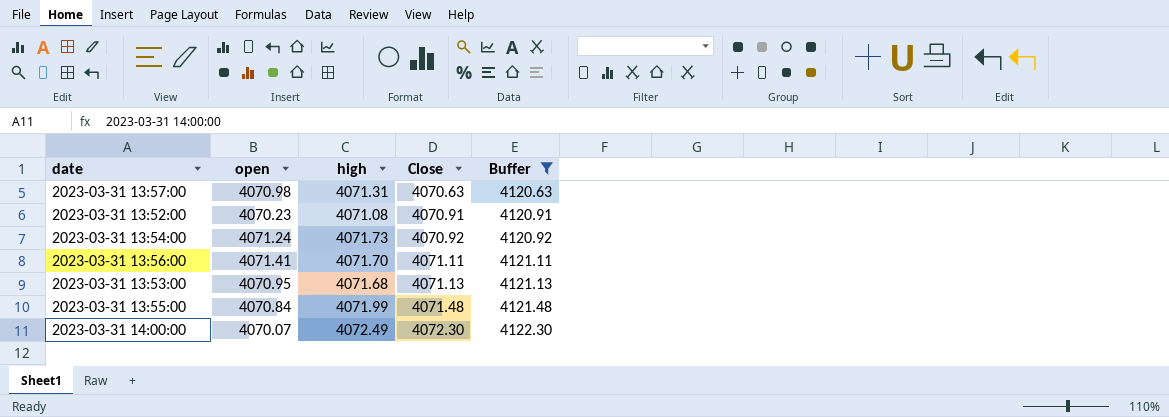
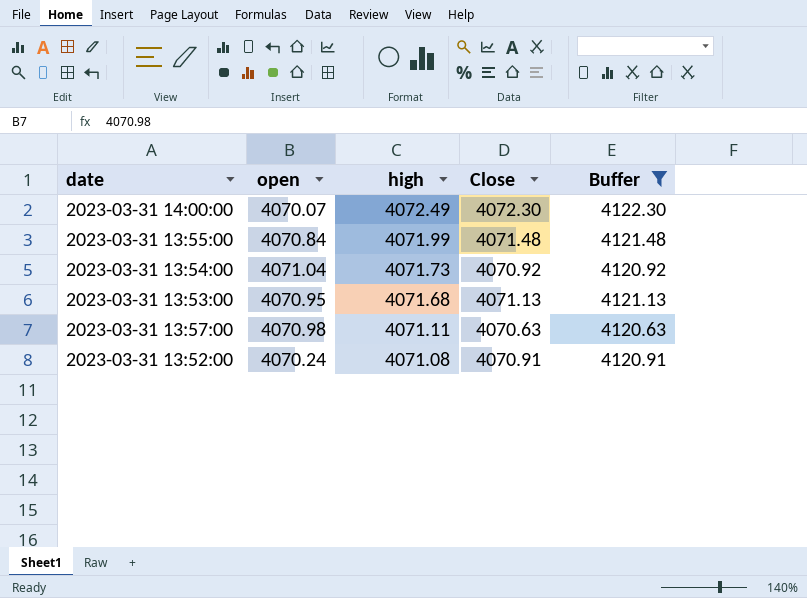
row order: Close ascending -> high descending
row 2023-03-31 13:56:00: 4071.41 | 4071.70 | 4071.11 | 4121.11 -> none
2023-03-31 13:54:00 | open: 4071.24 -> 4071.04
2023-03-31 13:57:00 | high: 4071.31 -> 4071.11
2023-03-31 13:52:00 | open: 4070.23 -> 4070.24

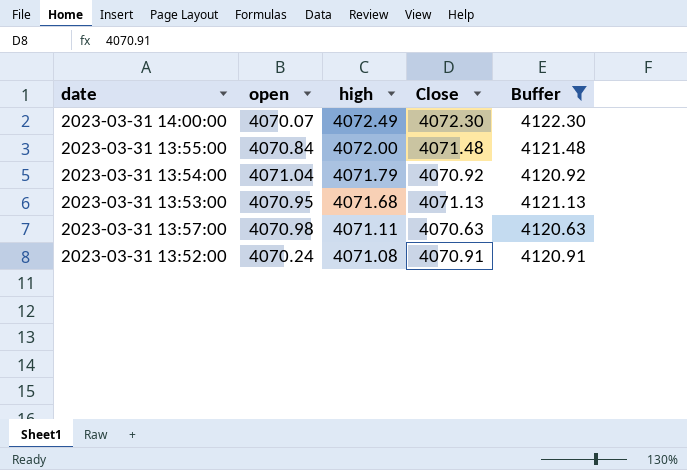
2023-03-31 13:55:00 | high: 4071.99 -> 4072.00
2023-03-31 13:54:00 | high: 4071.73 -> 4071.79

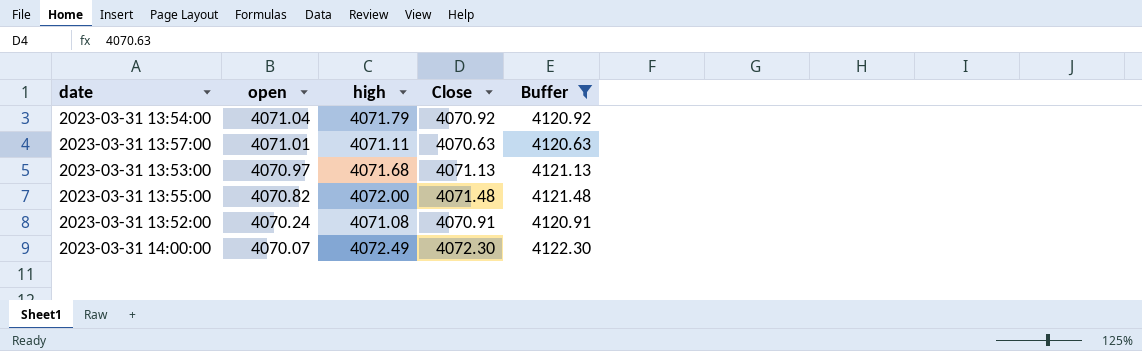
row order: high descending -> open descending
2023-03-31 13:57:00 | open: 4070.98 -> 4071.01
2023-03-31 13:53:00 | open: 4070.95 -> 4070.97
2023-03-31 13:55:00 | open: 4070.84 -> 4070.82

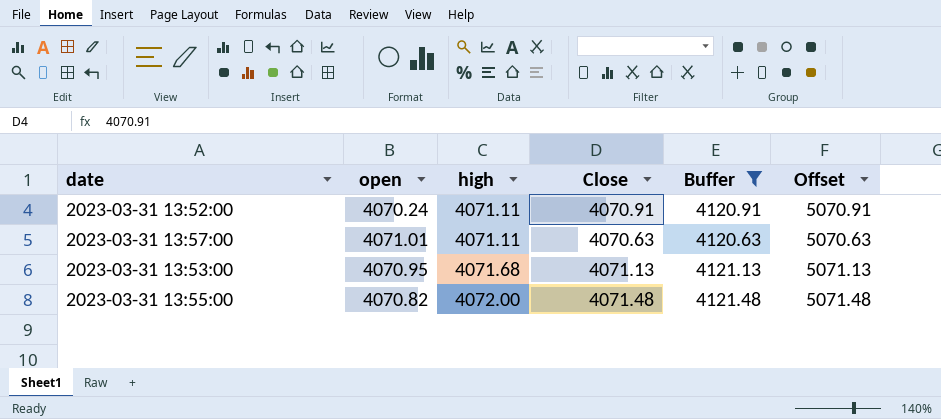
row order: open descending -> high ascending
column Offset | formula: none -> [Close] + 1000
row 2023-03-31 13:54:00: 4071.04 | 4071.79 | 4070.92 | 4120.92 -> none
row 2023-03-31 14:00:00: 4070.07 | 4072.49 | 4072.30 | 4122.30 -> none
2023-03-31 13:52:00 | high: 4071.08 -> 4071.11
2023-03-31 13:53:00 | open: 4070.97 -> 4070.95

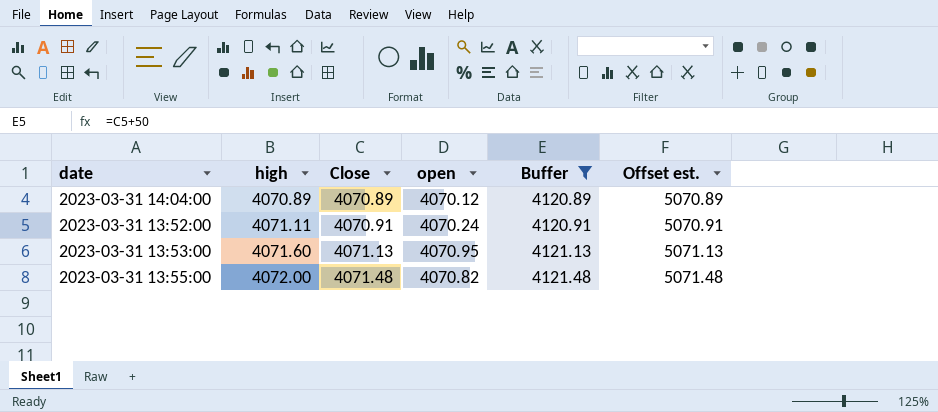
column open | position: 2 -> 4
column name: Offset -> Offset est.
row 2023-03-31 13:57:00: 4071.01 | 4071.11 | 4070.63 | 4120.63 | 5070.63 -> none
row 2023-03-31 14:04:00: none -> 4070.89 | 4070.89 | 4070.12 | 4120.89 | 5070.89
2023-03-31 13:53:00 | high: 4071.68 -> 4071.60

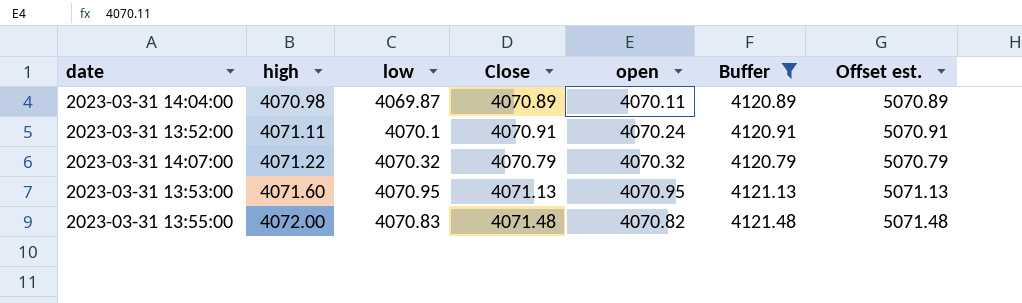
column low | position: none -> 3
2023-03-31 14:04:00 | high: 4070.89 -> 4070.98
2023-03-31 14:04:00 | open: 4070.12 -> 4070.11
row 2023-03-31 14:07:00: none -> 4071.22 | 4070.32 | 4070.79 | 4070.32 | 4120.79 | 5070.79

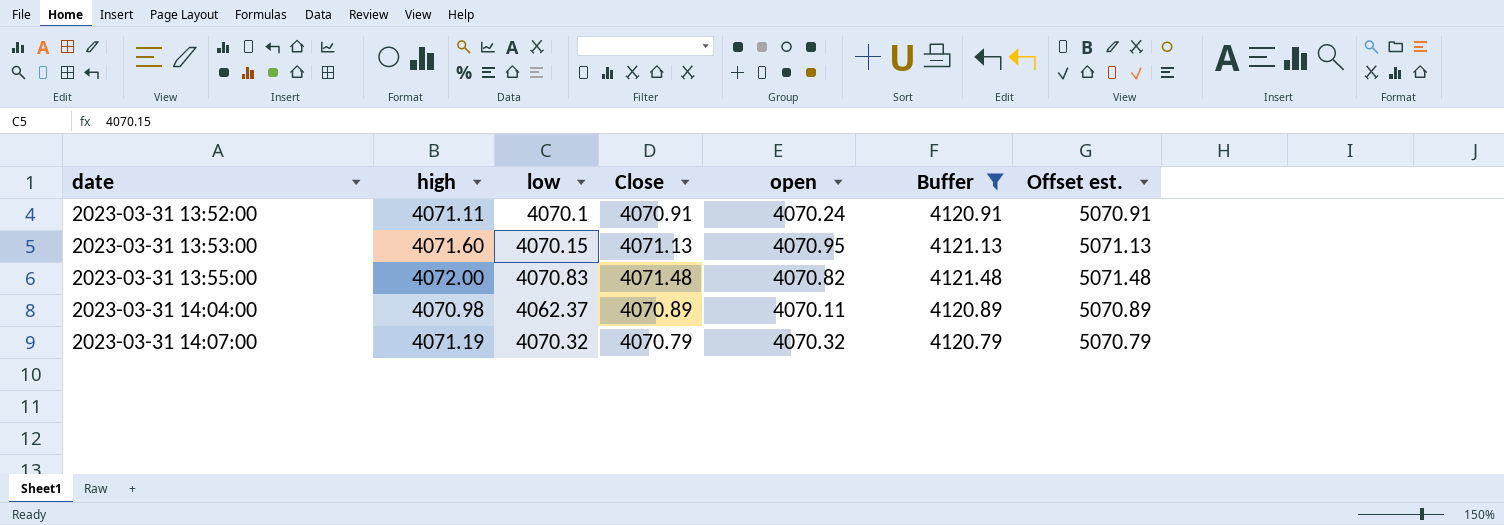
row order: high ascending -> date ascending
2023-03-31 13:53:00 | low: 4070.95 -> 4070.15
2023-03-31 14:04:00 | low: 4069.87 -> 4062.37
2023-03-31 14:07:00 | high: 4071.22 -> 4071.19

